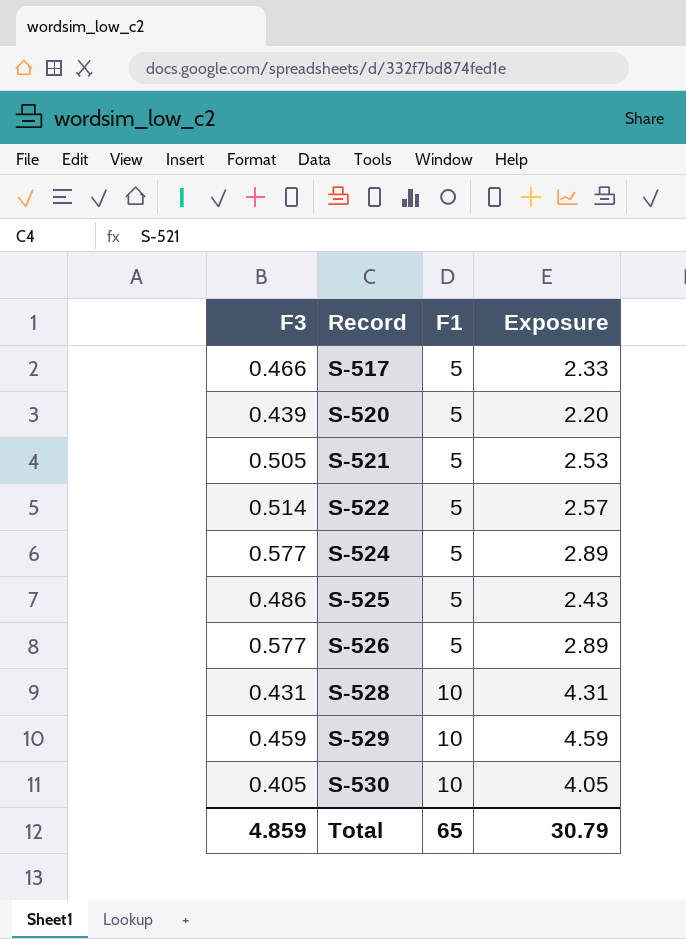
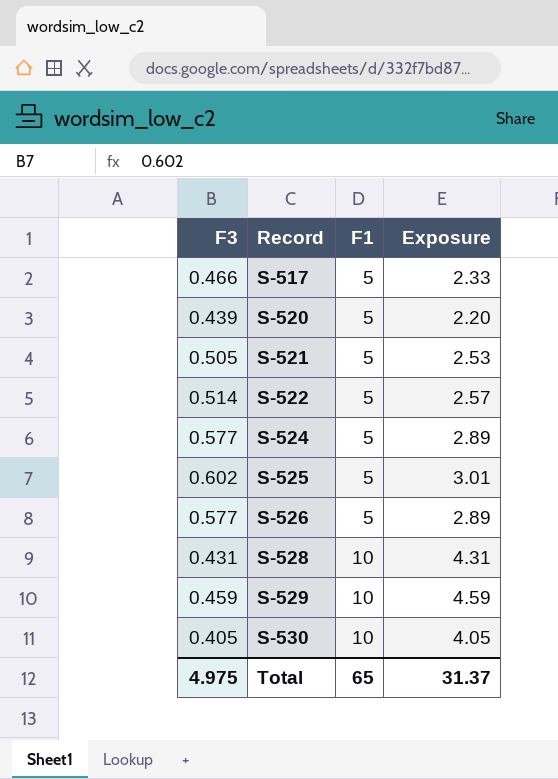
S-525 | F3: 0.486 -> 0.602
S-525 | Exposure: 2.43 -> 3.01
Total | F3: 4.859 -> 4.975
Total | Exposure: 30.79 -> 31.37

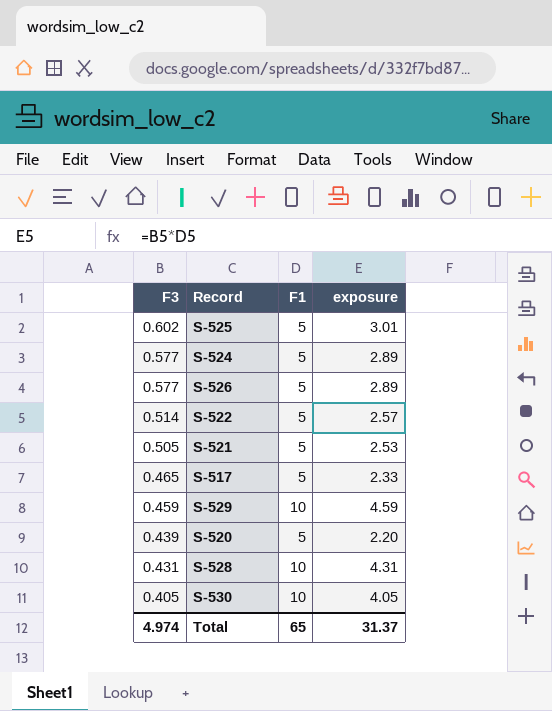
row order: Record ascending -> F3 descending
column name: Exposure -> exposure
S-517 | F3: 0.466 -> 0.465
Total | F3: 4.975 -> 4.974

